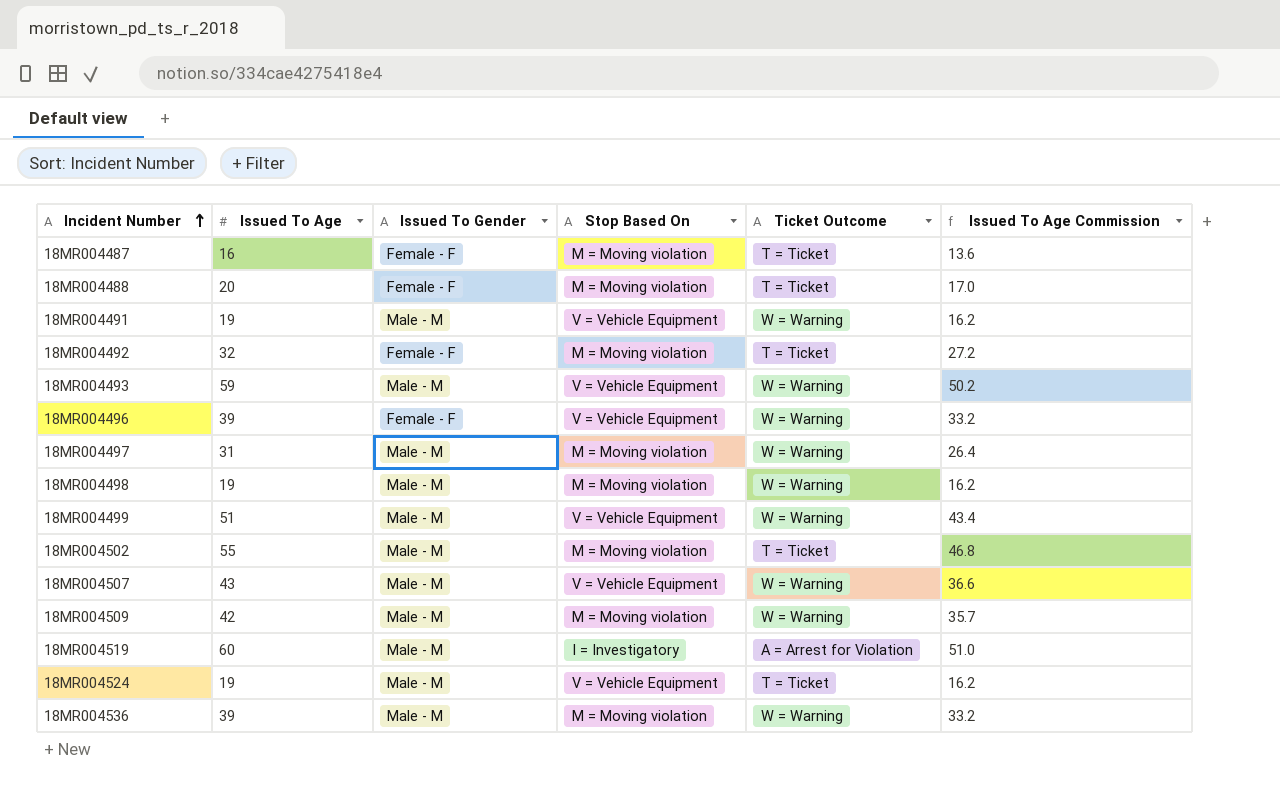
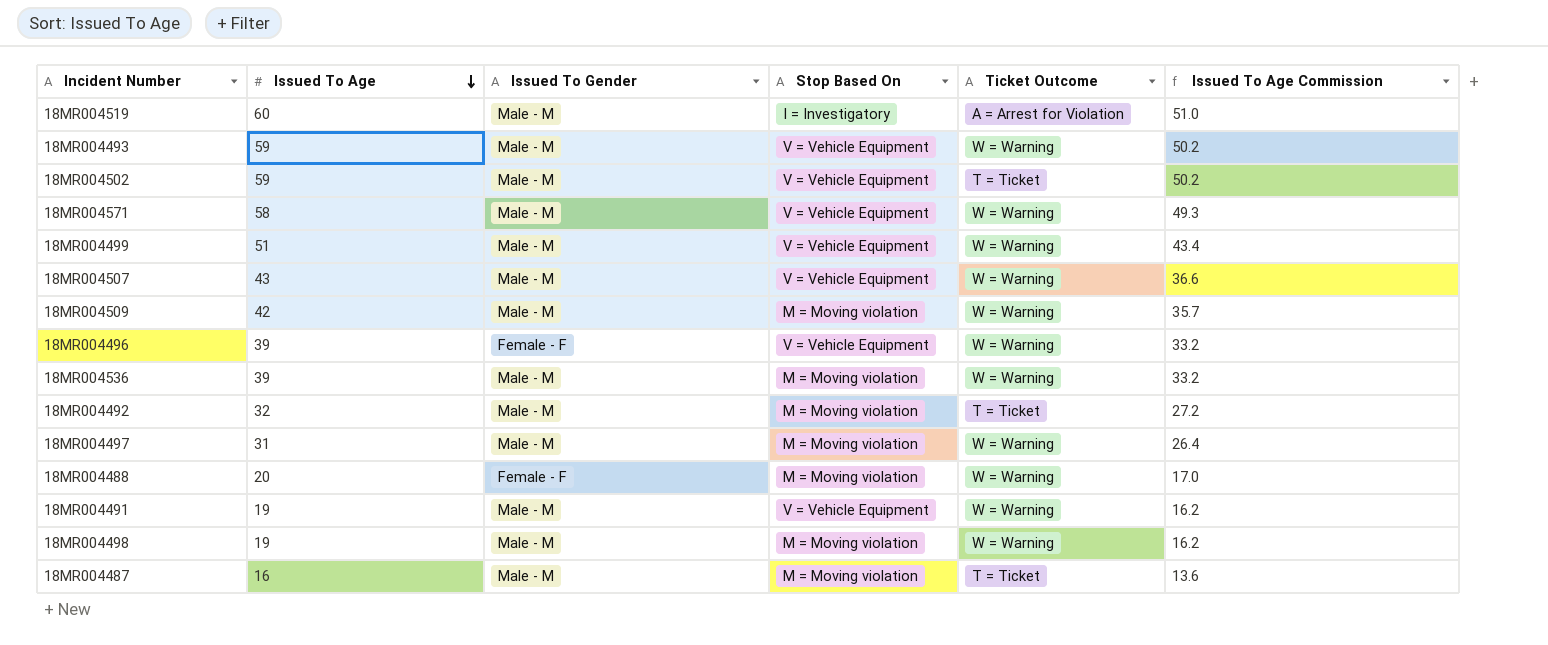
row order: Incident Number ascending -> Issued To Age descending
row 18MR004524: 19 | Male - M | V = Vehicle Equipment | T = Ticket | 16.2 -> none
18MR004502 | Issued To Age: 55 -> 59
18MR004502 | Stop Based On: M = Moving violation -> V = Vehicle Equipment
18MR004502 | Issued To Age Commission: 46.8 -> 50.2
row 18MR004571: none -> 58 | Male - M | V = Vehicle Equipment | W = Warning | 49.3
18MR004492 | Issued To Gender: Female - F -> Male - M
18MR004488 | Ticket Outcome: T = Ticket -> W = Warning
18MR004487 | Issued To Gender: Female - F -> Male - M

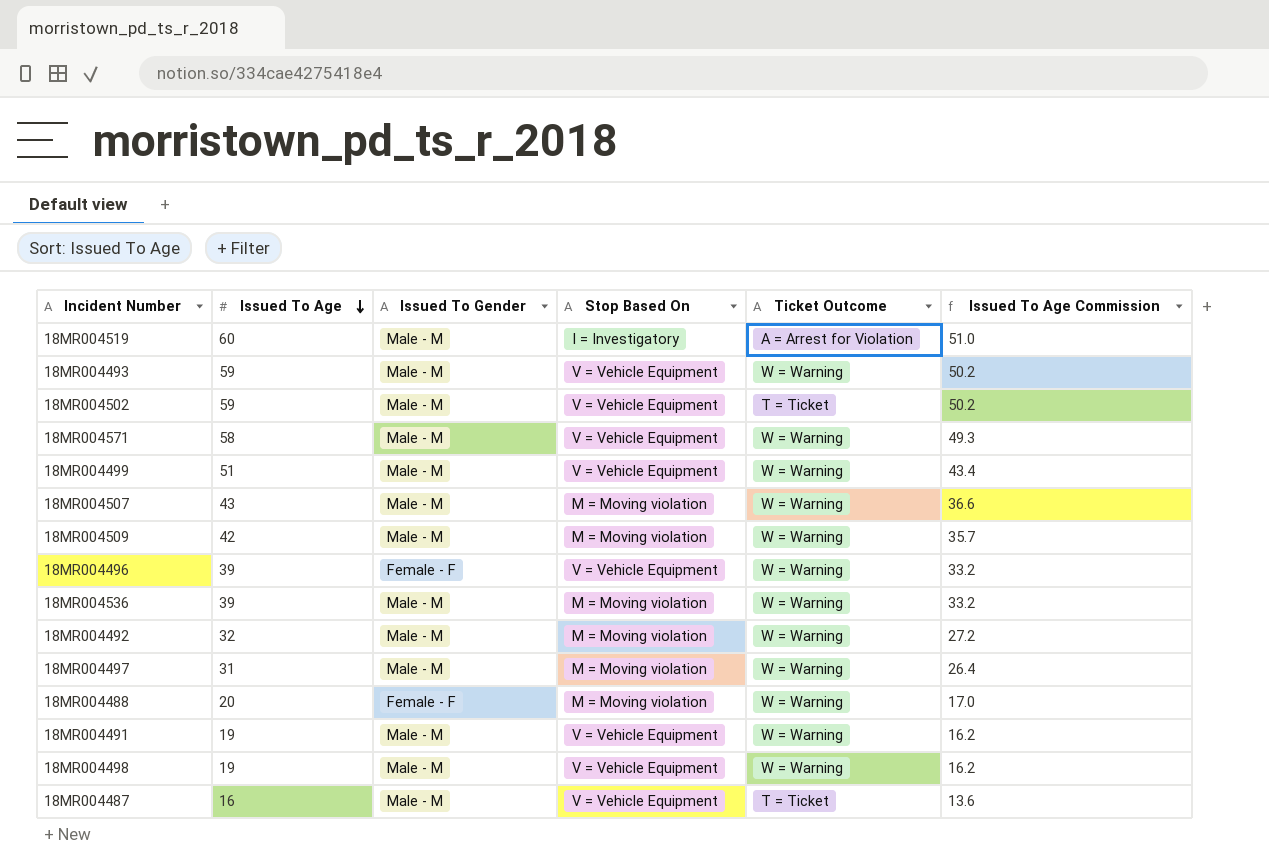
18MR004507 | Stop Based On: V = Vehicle Equipment -> M = Moving violation
18MR004492 | Ticket Outcome: T = Ticket -> W = Warning
18MR004498 | Stop Based On: M = Moving violation -> V = Vehicle Equipment
18MR004487 | Stop Based On: M = Moving violation -> V = Vehicle Equipment

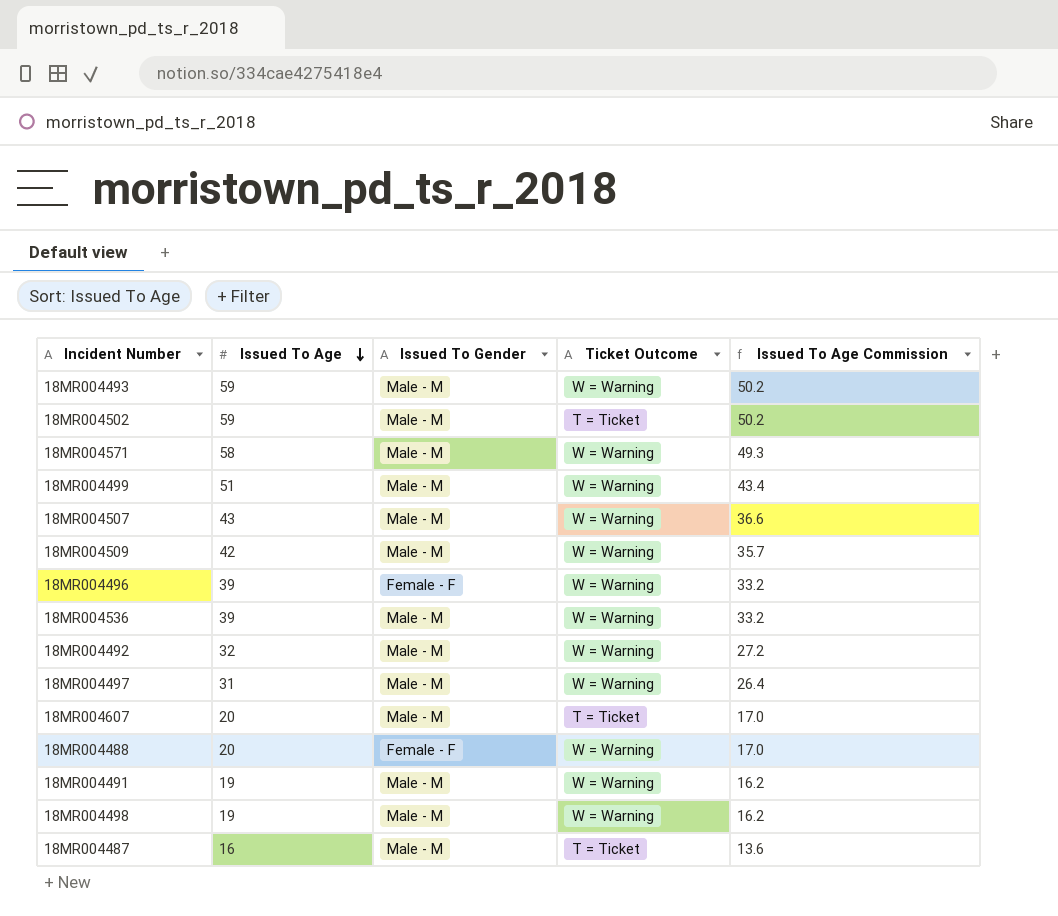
column Stop Based On | position: 4 -> none
row 18MR004519: 60 | Male - M | I = Investigatory | A = Arrest for Violation | 51.0 -> none
row 18MR004607: none -> 20 | Male - M | T = Ticket | 17.0

